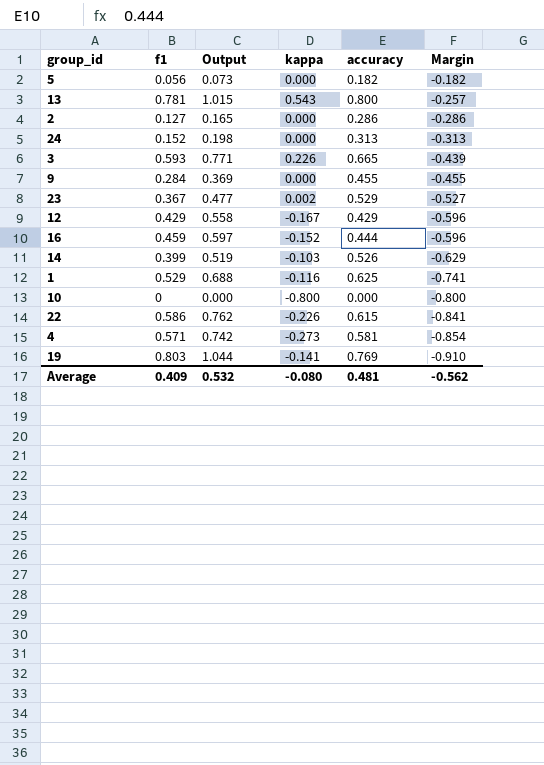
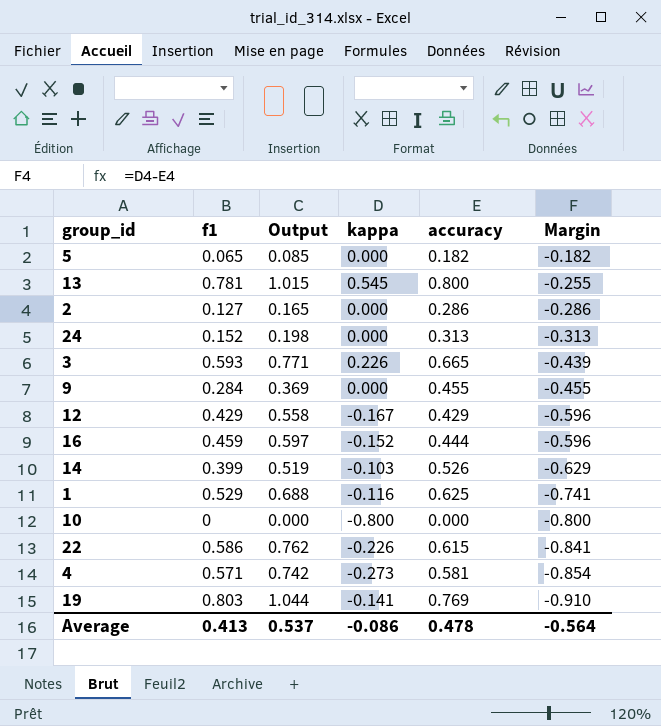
row 23: 0.367 | 0.477 | 0.002 | 0.529 | -0.527 -> none
5 | f1: 0.056 -> 0.065
5 | Output: 0.073 -> 0.085
13 | kappa: 0.543 -> 0.545
13 | Margin: -0.257 -> -0.255
Average | f1: 0.409 -> 0.413
Average | Output: 0.532 -> 0.537
Average | kappa: -0.080 -> -0.086
Average | accuracy: 0.481 -> 0.478
Average | Margin: -0.562 -> -0.564

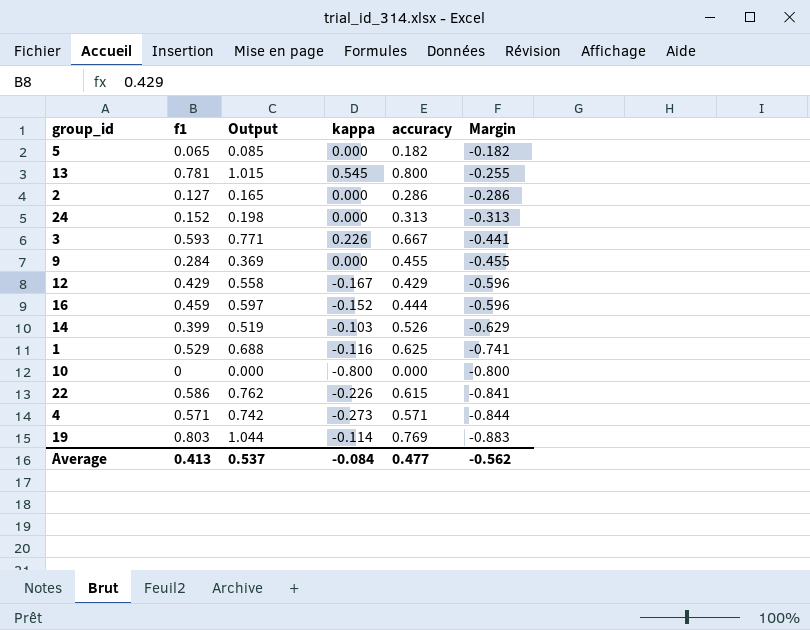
3 | accuracy: 0.665 -> 0.667
3 | Margin: -0.439 -> -0.441
4 | accuracy: 0.581 -> 0.571
4 | Margin: -0.854 -> -0.844
19 | kappa: -0.141 -> -0.114
19 | Margin: -0.910 -> -0.883
Average | kappa: -0.086 -> -0.084
Average | accuracy: 0.478 -> 0.477
Average | Margin: -0.564 -> -0.562

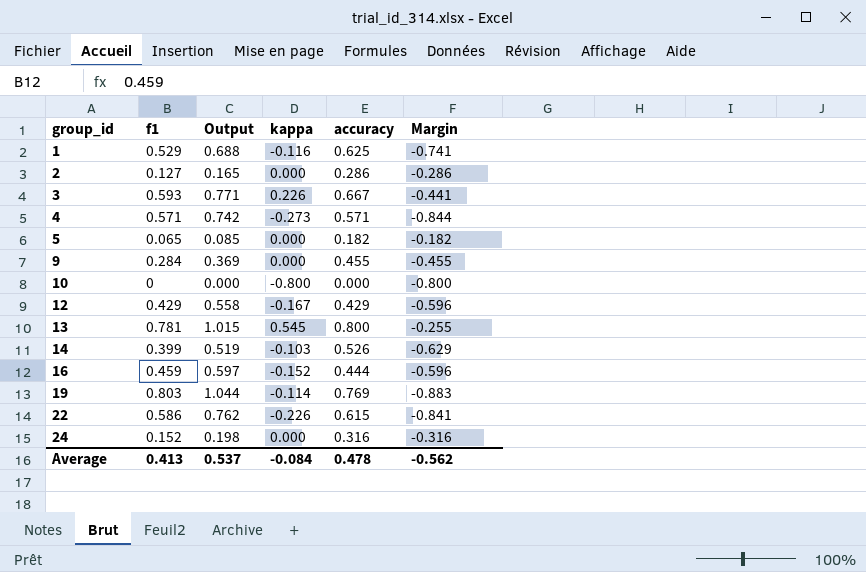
row order: Margin descending -> group_id ascending
24 | accuracy: 0.313 -> 0.316
24 | Margin: -0.313 -> -0.316
Average | accuracy: 0.477 -> 0.478

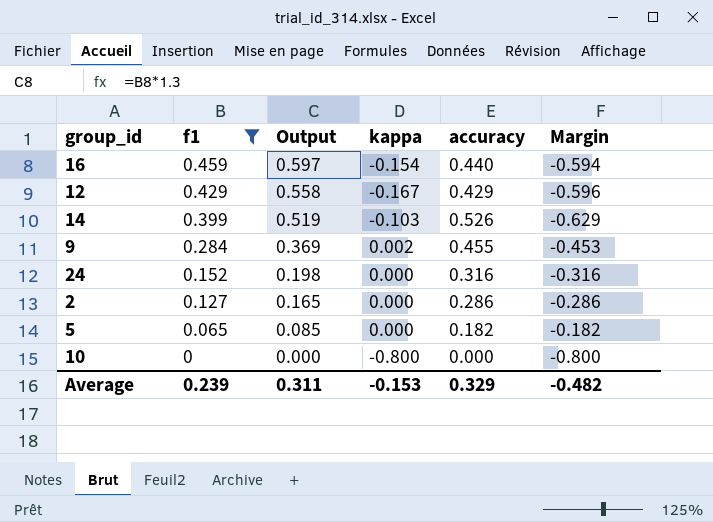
filter: none -> f1 <= 0.459
row order: group_id ascending -> f1 descending
16 | kappa: -0.152 -> -0.154
16 | accuracy: 0.444 -> 0.440
16 | Margin: -0.596 -> -0.594
9 | kappa: 0.000 -> 0.002
9 | Margin: -0.455 -> -0.453
Average | f1: 0.413 -> 0.239
Average | Output: 0.537 -> 0.311
Average | kappa: -0.084 -> -0.153
Average | accuracy: 0.478 -> 0.329
Average | Margin: -0.562 -> -0.482

